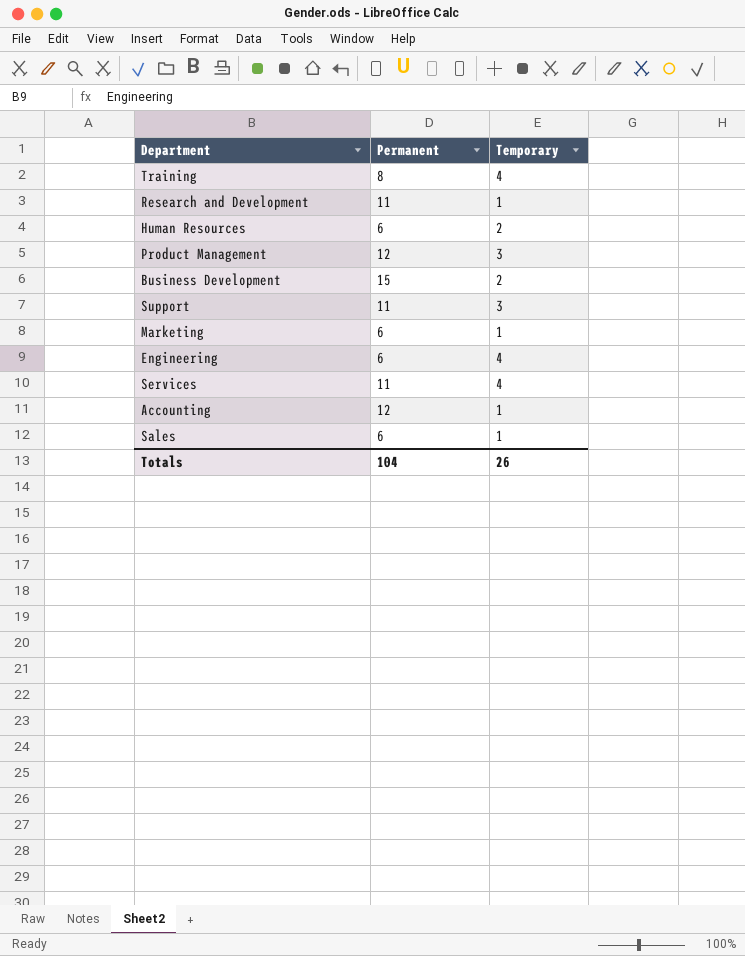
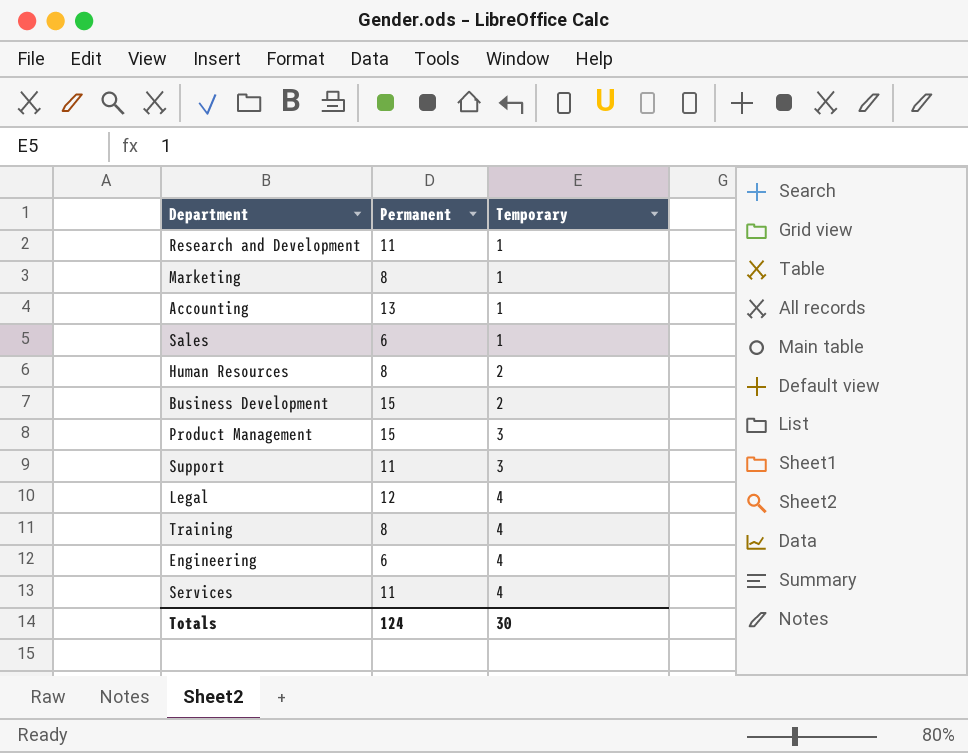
row order: none -> Temporary ascending
Marketing | Permanent: 6 -> 8
Accounting | Permanent: 12 -> 13
Human Resources | Permanent: 6 -> 8
Product Management | Permanent: 12 -> 15
row Legal: none -> 12 | 4
Totals | Permanent: 104 -> 124
Totals | Temporary: 26 -> 30

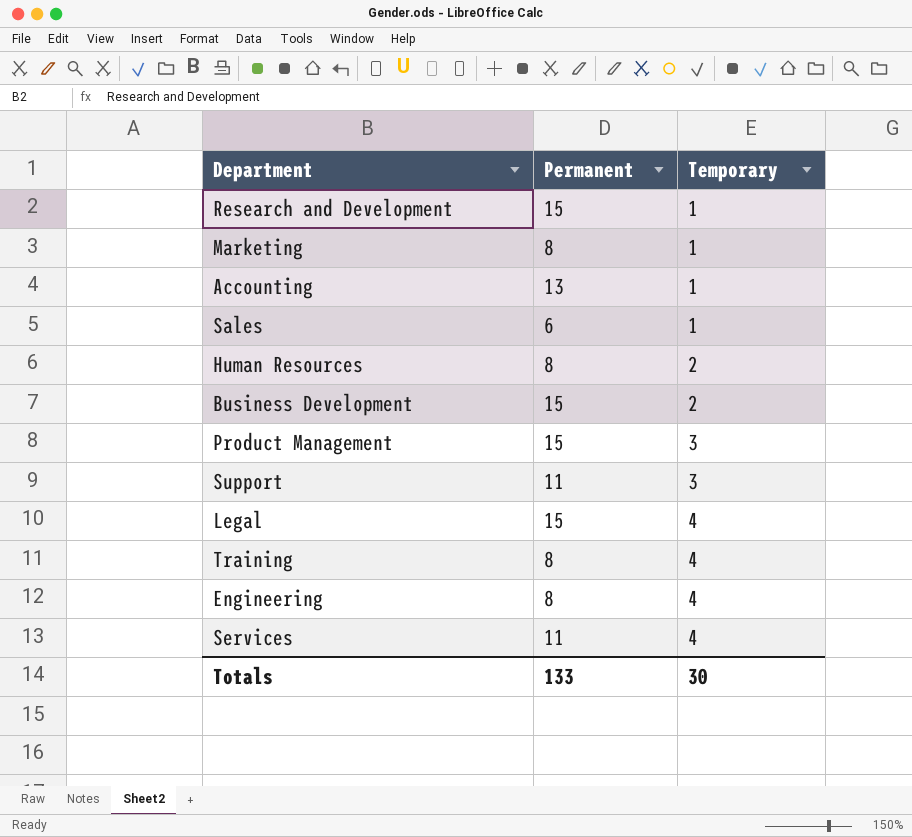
Research and Development | Permanent: 11 -> 15
Legal | Permanent: 12 -> 15
Engineering | Permanent: 6 -> 8
Totals | Permanent: 124 -> 133

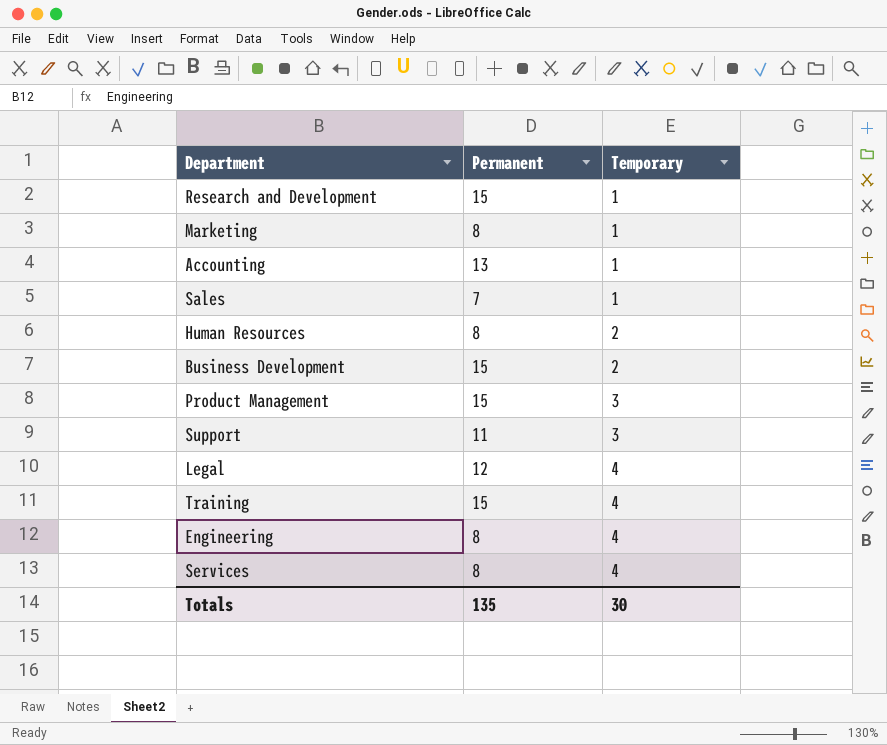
Sales | Permanent: 6 -> 7
Legal | Permanent: 15 -> 12
Training | Permanent: 8 -> 15
Services | Permanent: 11 -> 8
Totals | Permanent: 133 -> 135

